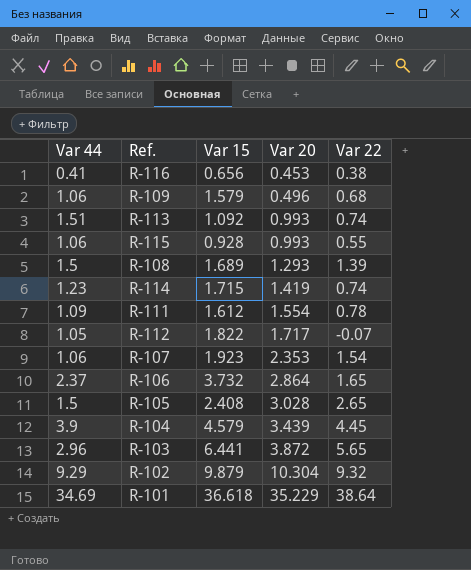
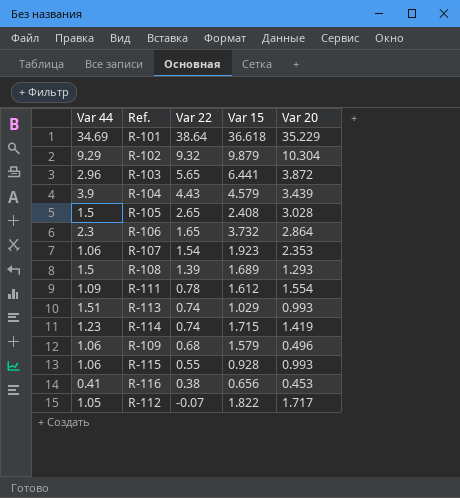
row order: Var 20 ascending -> Var 22 descending
column Var 22 | position: 5 -> 3
R-104 | Var 22: 4.45 -> 4.43
R-106 | Var 44: 2.37 -> 2.3
R-113 | Var 15: 1.092 -> 1.029

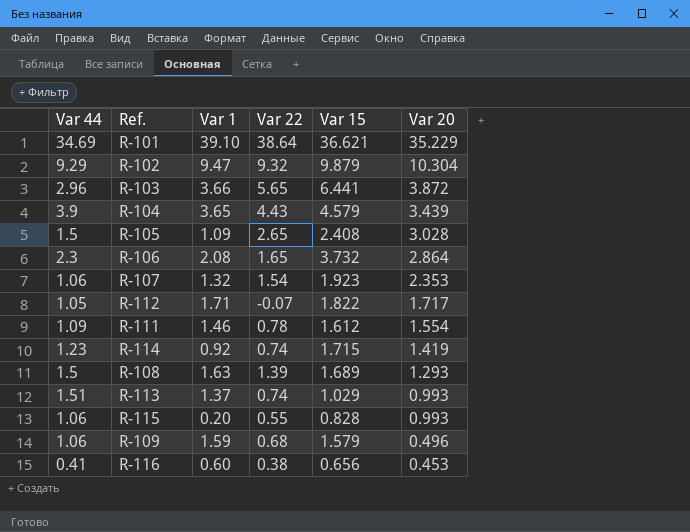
row order: Var 22 descending -> Var 20 descending
column Var 1 | position: none -> 3
R-101 | Var 15: 36.618 -> 36.621
R-115 | Var 15: 0.928 -> 0.828

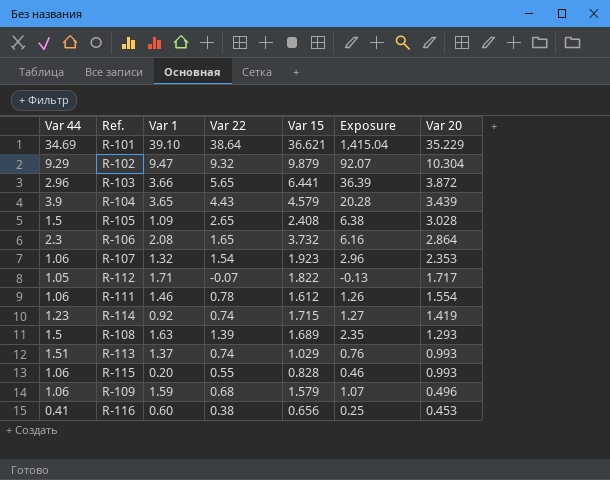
column Exposure | formula: none -> [Var 22] * [Var 15]
R-111 | Var 44: 1.09 -> 1.06

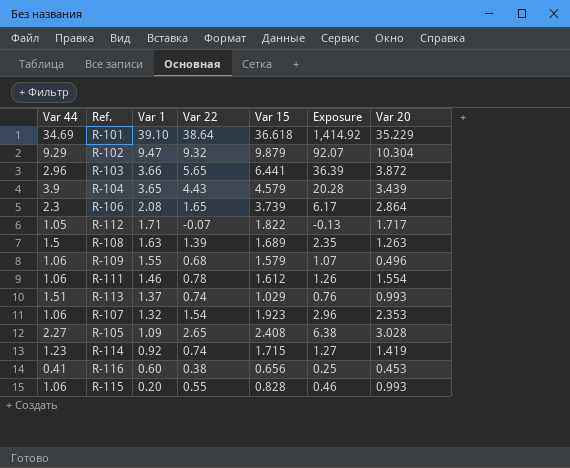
row order: Var 20 descending -> Var 1 descending
R-101 | Var 15: 36.621 -> 36.618
R-101 | Exposure: 1,415.04 -> 1,414.92
R-106 | Var 15: 3.732 -> 3.739
R-106 | Exposure: 6.16 -> 6.17
R-108 | Var 20: 1.293 -> 1.263
R-109 | Var 1: 1.59 -> 1.55
R-105 | Var 44: 1.5 -> 2.27

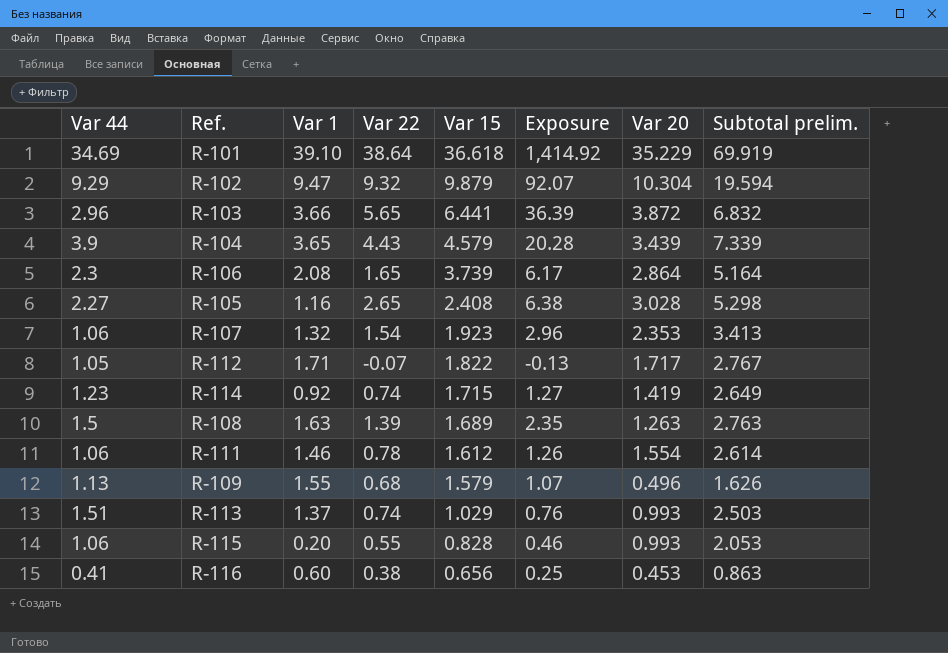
row order: Var 1 descending -> Var 15 descending
column Subtotal prelim. | formula: none -> [Var 44] + [Var 20]
R-105 | Var 1: 1.09 -> 1.16
R-109 | Var 44: 1.06 -> 1.13

